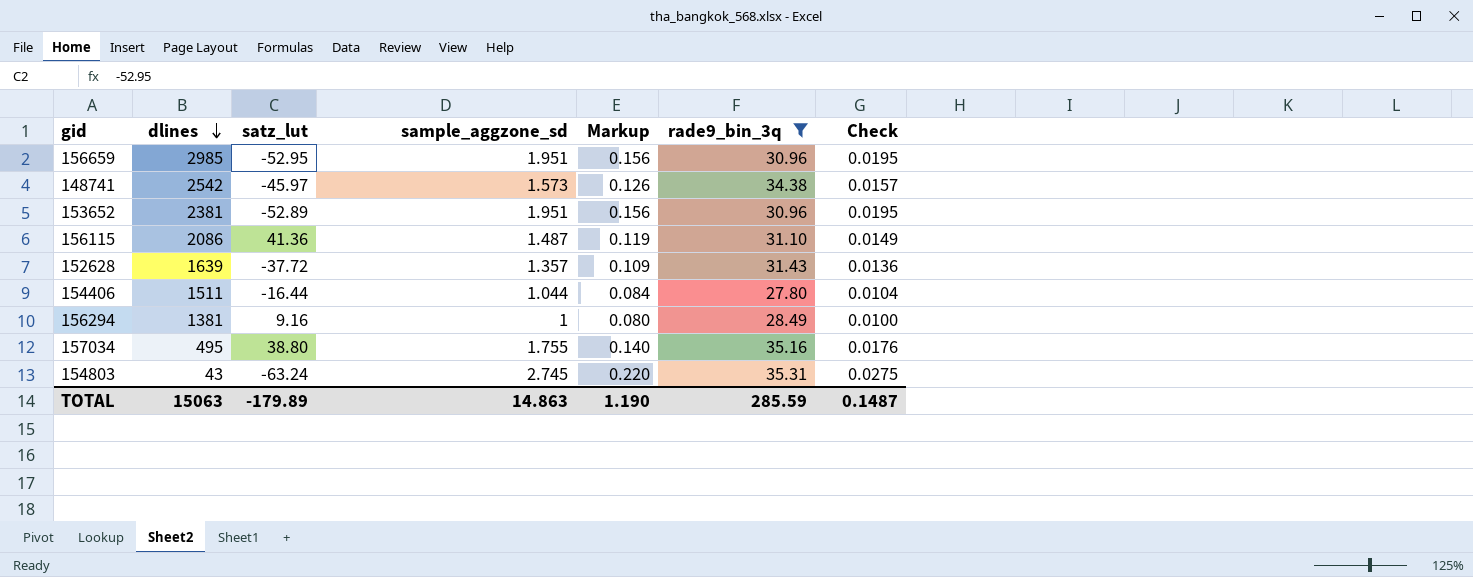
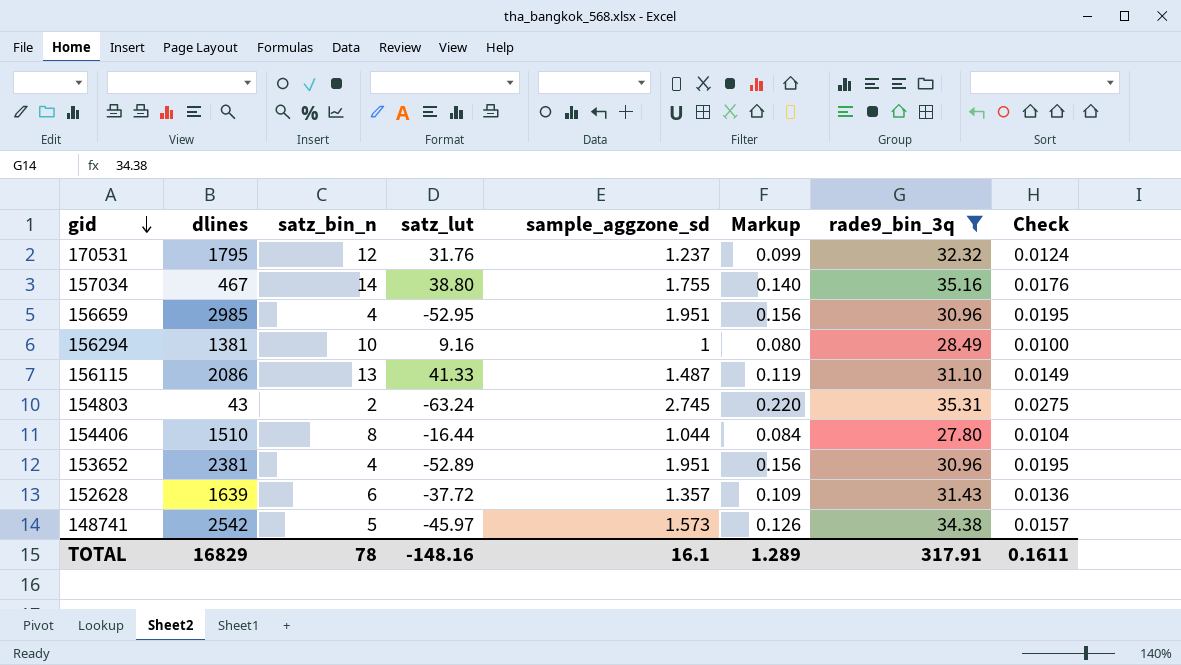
row order: dlines descending -> gid descending
column satz_bin_n | position: none -> 3
row 170531: none -> 1795 | 12 | 31.76 | 1.237 | 0.099 | 32.32 | 0.0124
157034 | dlines: 495 -> 467
156115 | satz_lut: 41.36 -> 41.33
154406 | dlines: 1511 -> 1510
TOTAL | dlines: 15063 -> 16829
TOTAL | satz_lut: -179.89 -> -148.16
TOTAL | sample_aggzone_sd: 14.863 -> 16.1
TOTAL | Markup: 1.190 -> 1.289
TOTAL | rade9_bin_3q: 285.59 -> 317.91
TOTAL | Check: 0.1487 -> 0.1611

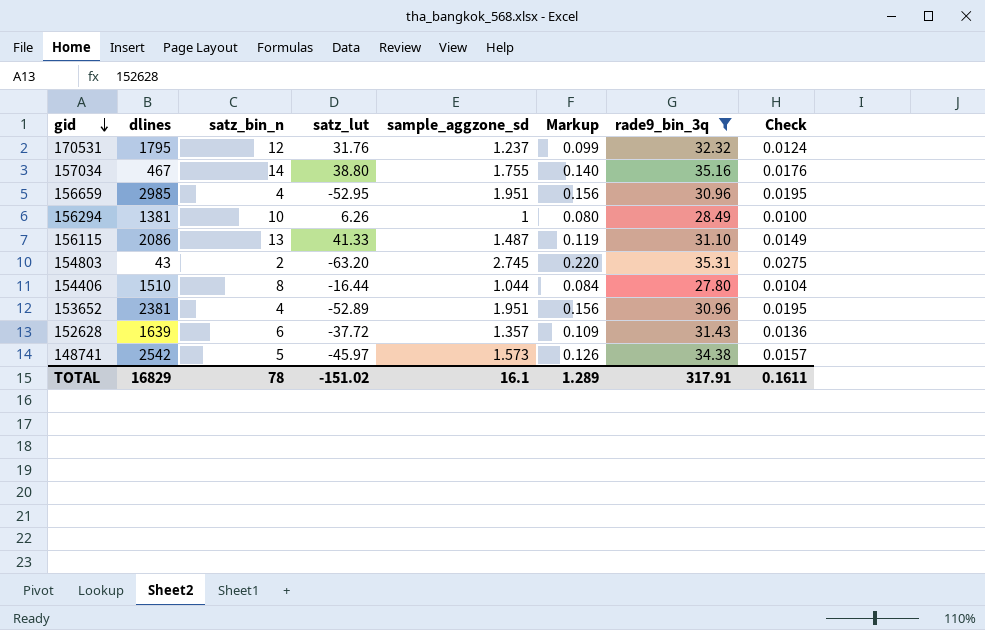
156294 | satz_lut: 9.16 -> 6.26
154803 | satz_lut: -63.24 -> -63.20
TOTAL | satz_lut: -148.16 -> -151.02

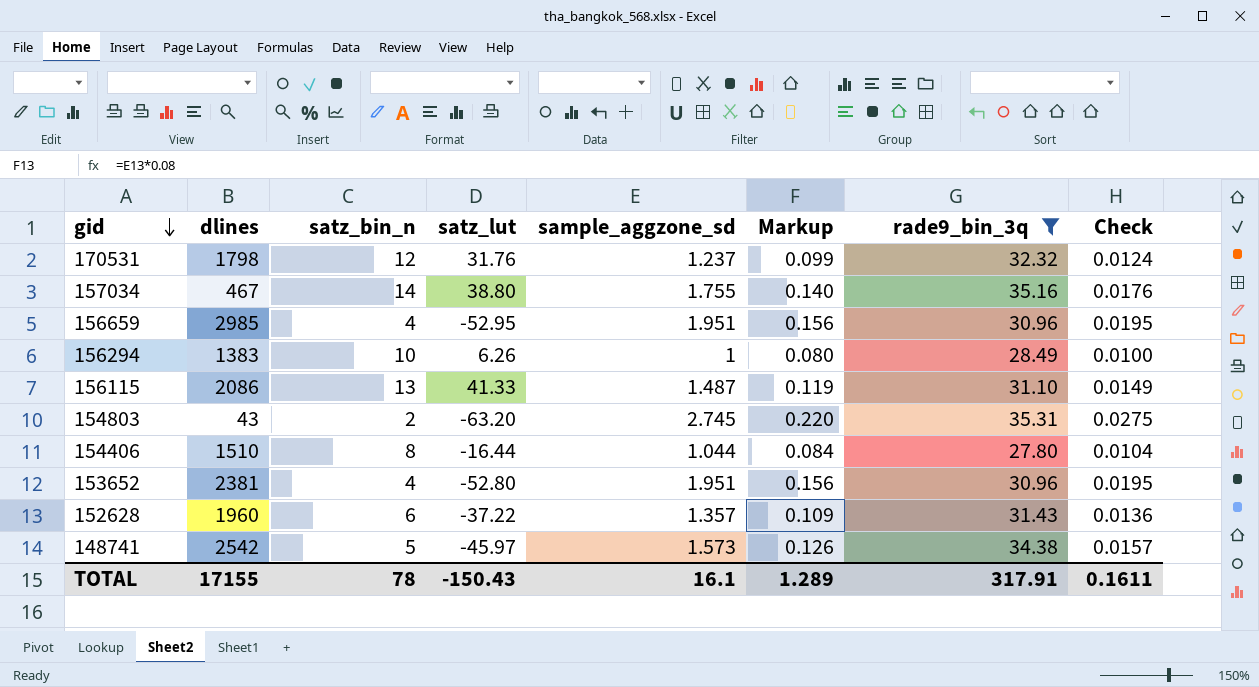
170531 | dlines: 1795 -> 1798
156294 | dlines: 1381 -> 1383
153652 | satz_lut: -52.89 -> -52.80
152628 | dlines: 1639 -> 1960
152628 | satz_lut: -37.72 -> -37.22
TOTAL | dlines: 16829 -> 17155
TOTAL | satz_lut: -151.02 -> -150.43

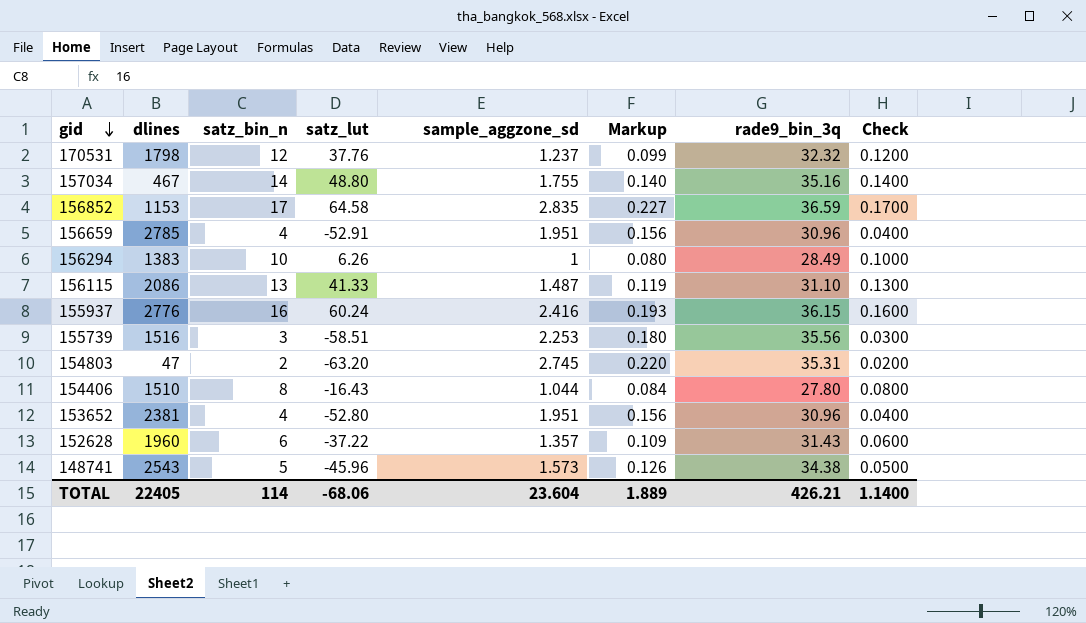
filter: rade9_bin_3q <= 35.31 -> none
column Check | formula: [sample_aggzone_sd] * 0.01 -> [satz_bin_n] * 0.01
170531 | satz_lut: 31.76 -> 37.76
157034 | satz_lut: 38.80 -> 48.80
156659 | dlines: 2985 -> 2785
156659 | satz_lut: -52.95 -> -52.91
154803 | dlines: 43 -> 47
154406 | satz_lut: -16.44 -> -16.43
148741 | dlines: 2542 -> 2543
148741 | satz_lut: -45.97 -> -45.96
TOTAL | dlines: 17155 -> 22405
TOTAL | satz_bin_n: 78 -> 114
TOTAL | satz_lut: -150.43 -> -68.06
TOTAL | sample_aggzone_sd: 16.1 -> 23.604
TOTAL | Markup: 1.289 -> 1.889
TOTAL | rade9_bin_3q: 317.91 -> 426.21
TOTAL | Check: 0.1611 -> 1.1400

